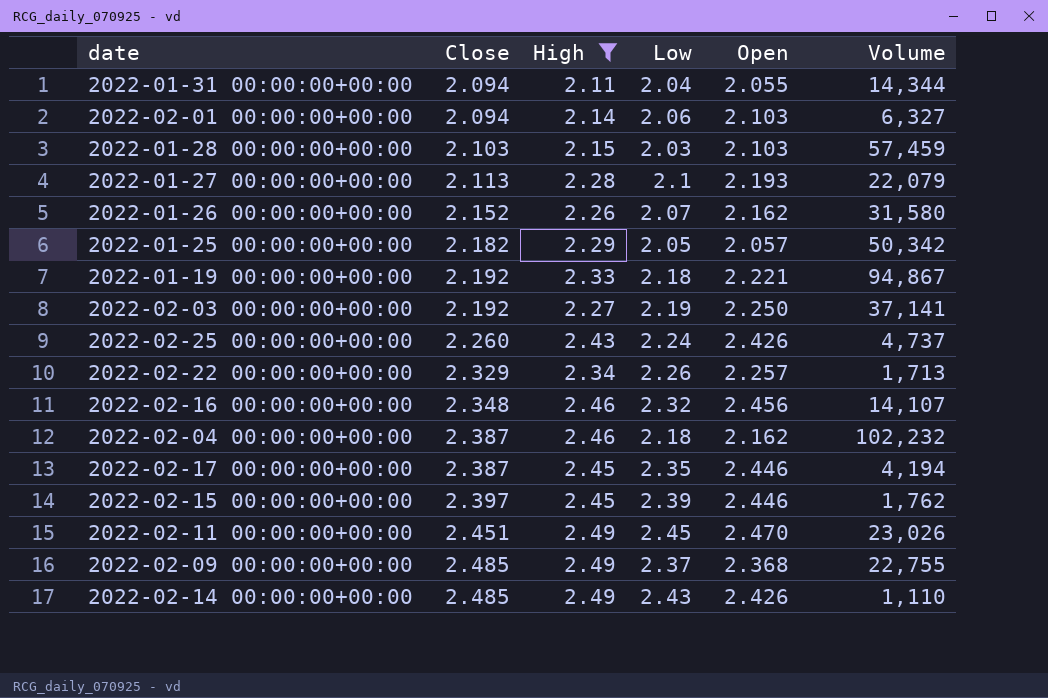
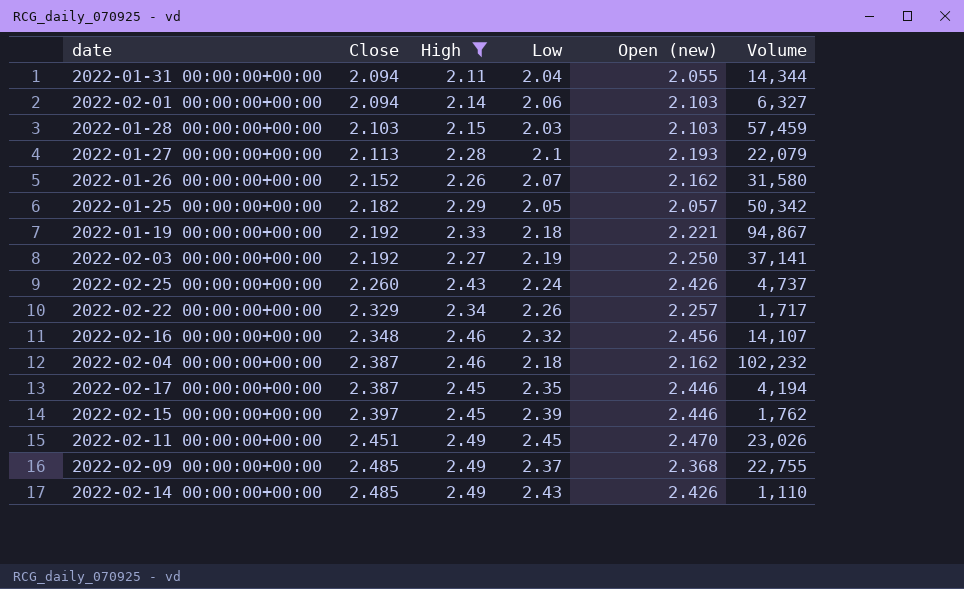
column name: Open -> Open (new)
2022-02-22 00:00:00+00:00 | Volume: 1,713 -> 1,717

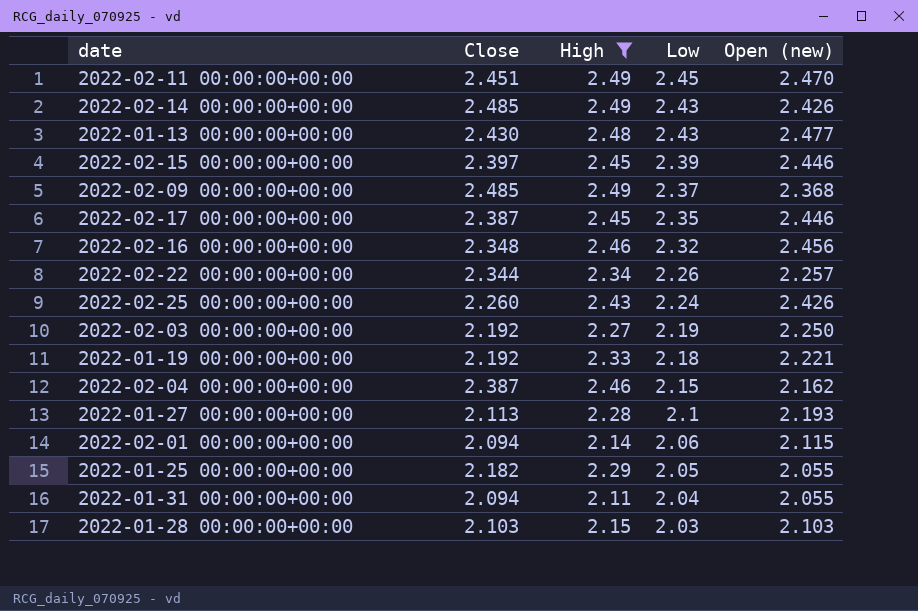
row order: Close ascending -> Low descending
column Volume | position: 6 -> none
row 2022-01-26 00:00:00+00:00: 2.152 | 2.26 | 2.07 | 2.162 | 31,580 -> none
row 2022-01-13 00:00:00+00:00: none -> 2.430 | 2.48 | 2.43 | 2.477
2022-02-22 00:00:00+00:00 | Close: 2.329 -> 2.344
2022-02-04 00:00:00+00:00 | Low: 2.18 -> 2.15
2022-02-01 00:00:00+00:00 | Open (new): 2.103 -> 2.115
2022-01-25 00:00:00+00:00 | Open (new): 2.057 -> 2.055

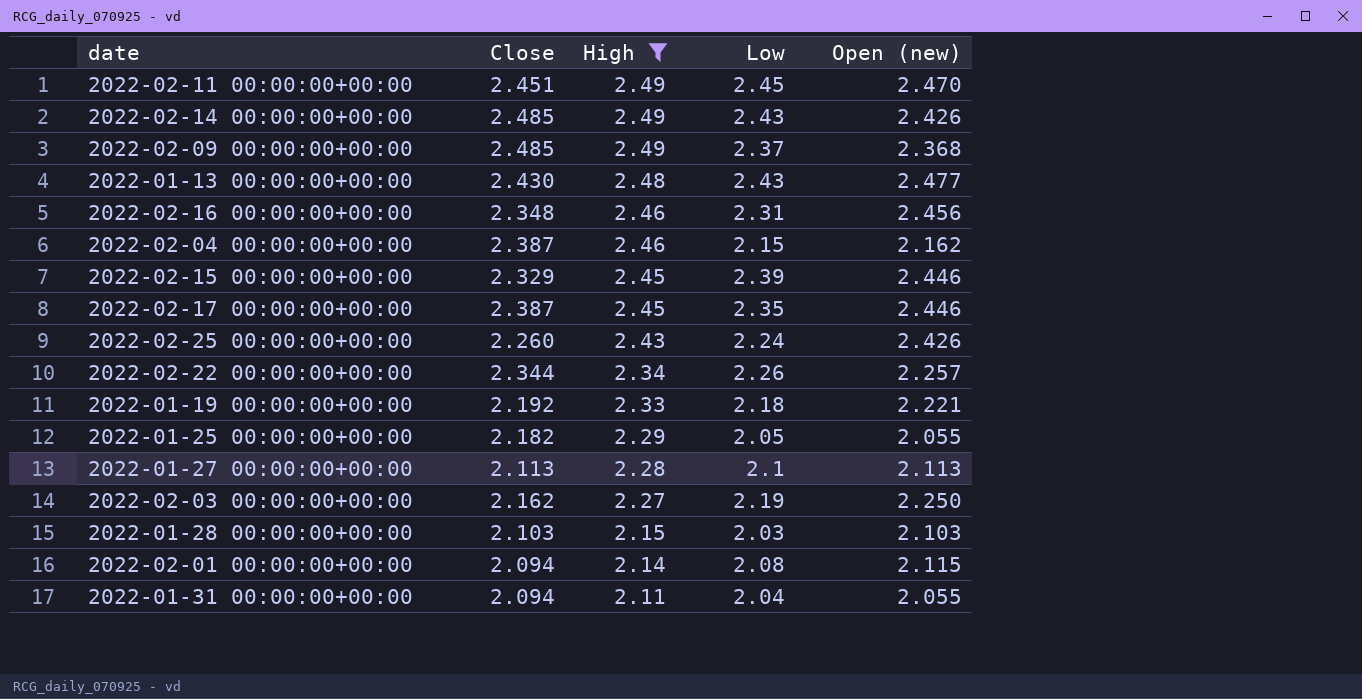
row order: Low descending -> High descending
2022-02-16 00:00:00+00:00 | Low: 2.32 -> 2.31
2022-02-15 00:00:00+00:00 | Close: 2.397 -> 2.329
2022-01-27 00:00:00+00:00 | Open (new): 2.193 -> 2.113
2022-02-03 00:00:00+00:00 | Close: 2.192 -> 2.162
2022-02-01 00:00:00+00:00 | Low: 2.06 -> 2.08

